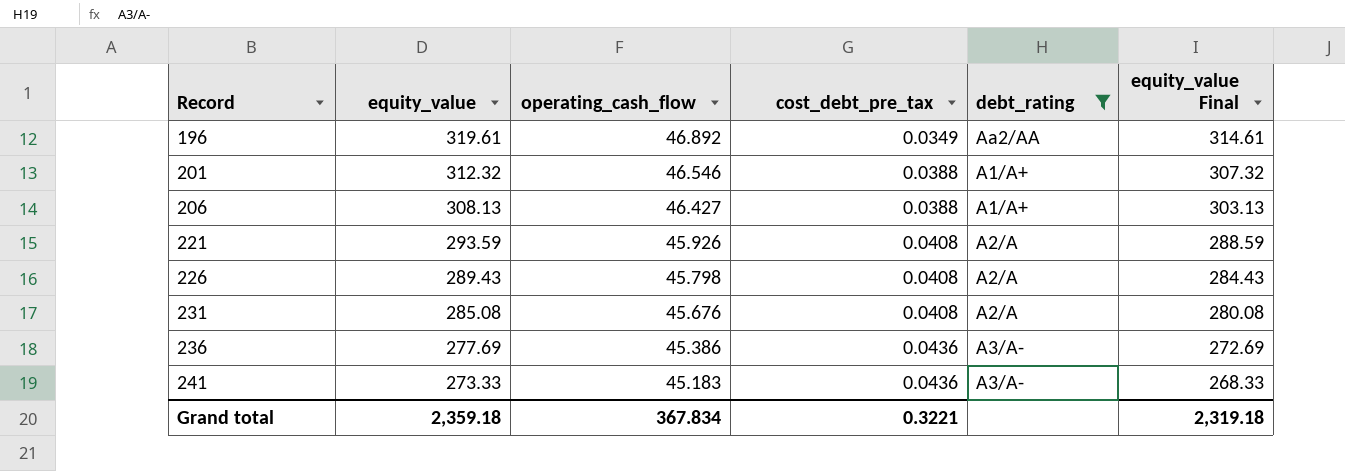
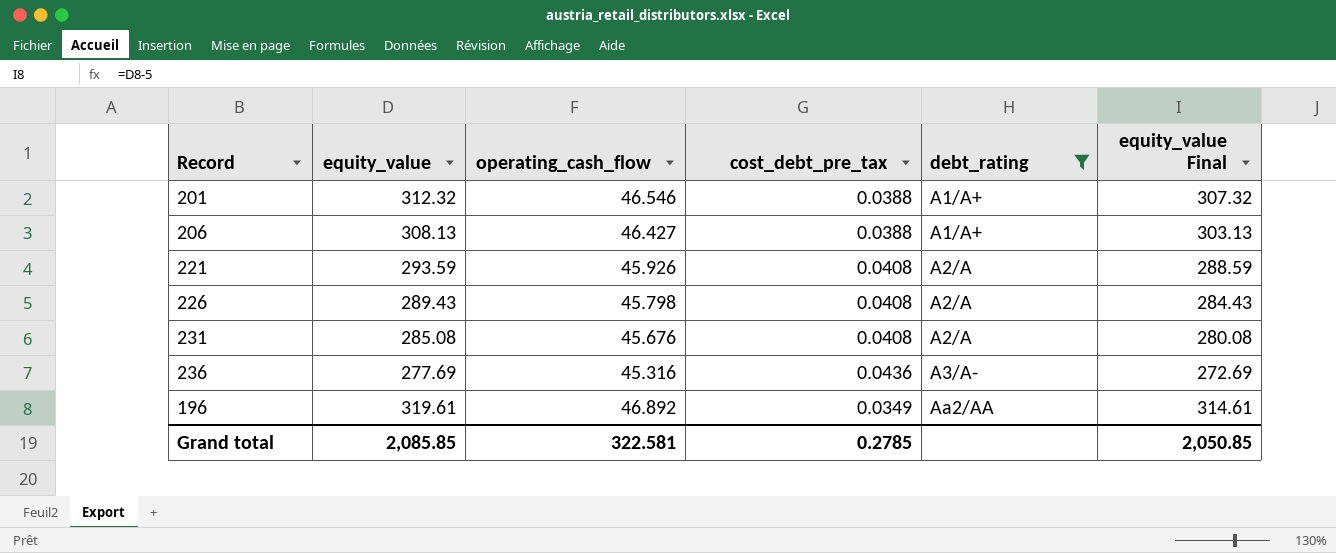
row order: Record ascending -> debt_rating ascending
row 241: 273.33 | 45.183 | 0.0436 | A3/A- | 268.33 -> none
236 | operating_cash_flow: 45.386 -> 45.316
Grand total | equity_value: 2,359.18 -> 2,085.85
Grand total | operating_cash_flow: 367.834 -> 322.581
Grand total | cost_debt_pre_tax: 0.3221 -> 0.2785
Grand total | equity_value Final: 2,319.18 -> 2,050.85

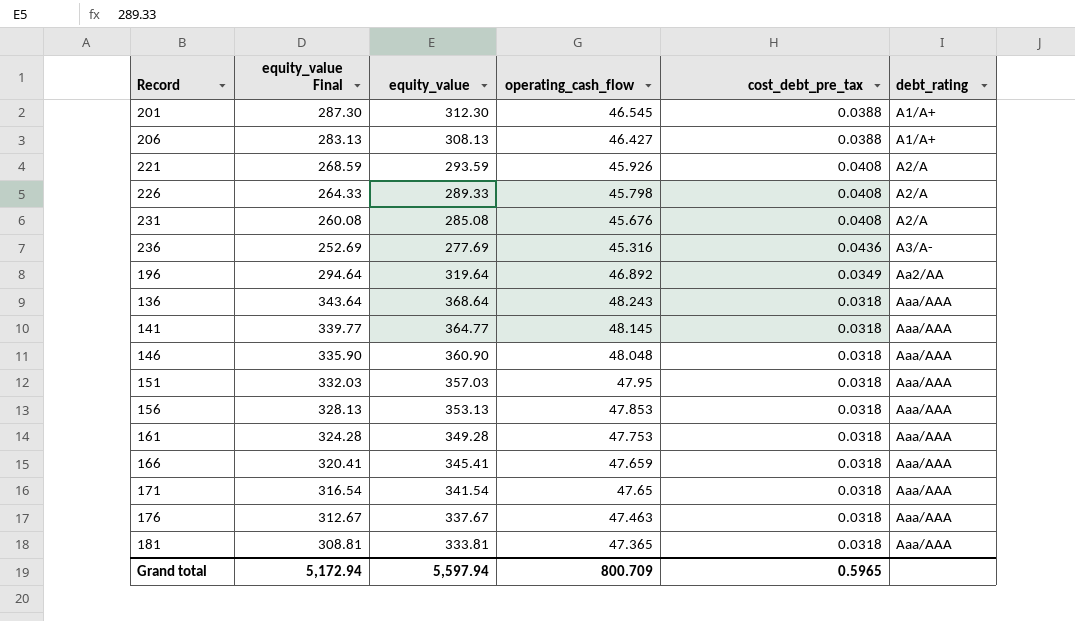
filter: debt_rating != Aaa/AAA -> none
column equity_value Final | formula: [equity_value] - 5 -> [equity_value] - 25
column equity_value Final | position: 6 -> 2
201 | equity_value: 312.32 -> 312.30
201 | operating_cash_flow: 46.546 -> 46.545
226 | equity_value: 289.43 -> 289.33
196 | equity_value: 319.61 -> 319.64
Grand total | equity_value Final: 2,050.85 -> 5,172.94
Grand total | equity_value: 2,085.85 -> 5,597.94
Grand total | operating_cash_flow: 322.581 -> 800.709
Grand total | cost_debt_pre_tax: 0.2785 -> 0.5965

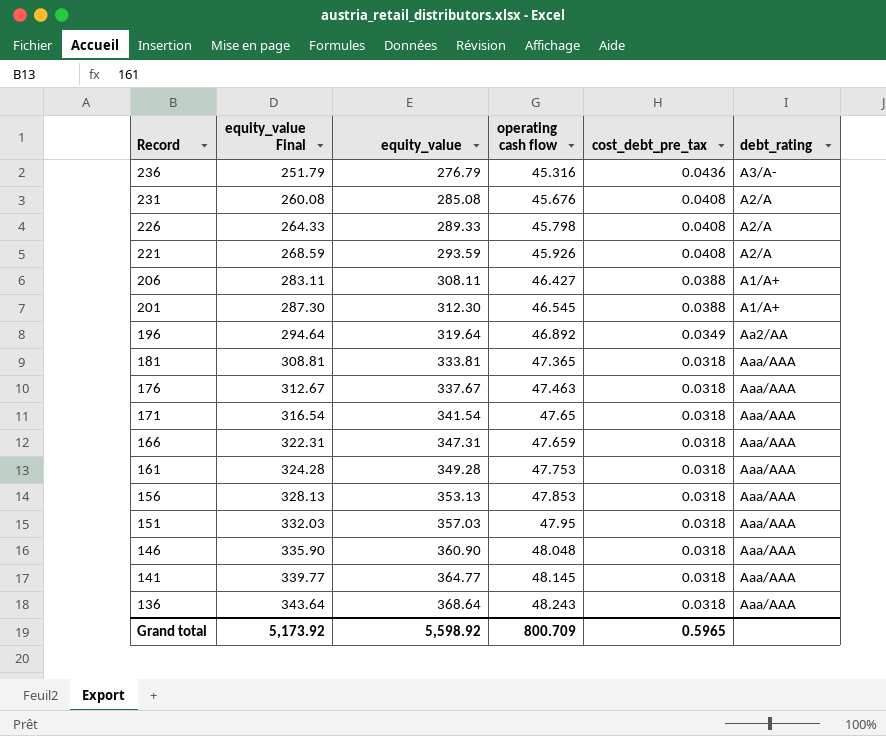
row order: debt_rating ascending -> Record descending
column name: operating_cash_flow -> operating cash flow
236 | equity_value Final: 252.69 -> 251.79
236 | equity_value: 277.69 -> 276.79
206 | equity_value Final: 283.13 -> 283.11
206 | equity_value: 308.13 -> 308.11
166 | equity_value Final: 320.41 -> 322.31
166 | equity_value: 345.41 -> 347.31
Grand total | equity_value Final: 5,172.94 -> 5,173.92
Grand total | equity_value: 5,597.94 -> 5,598.92

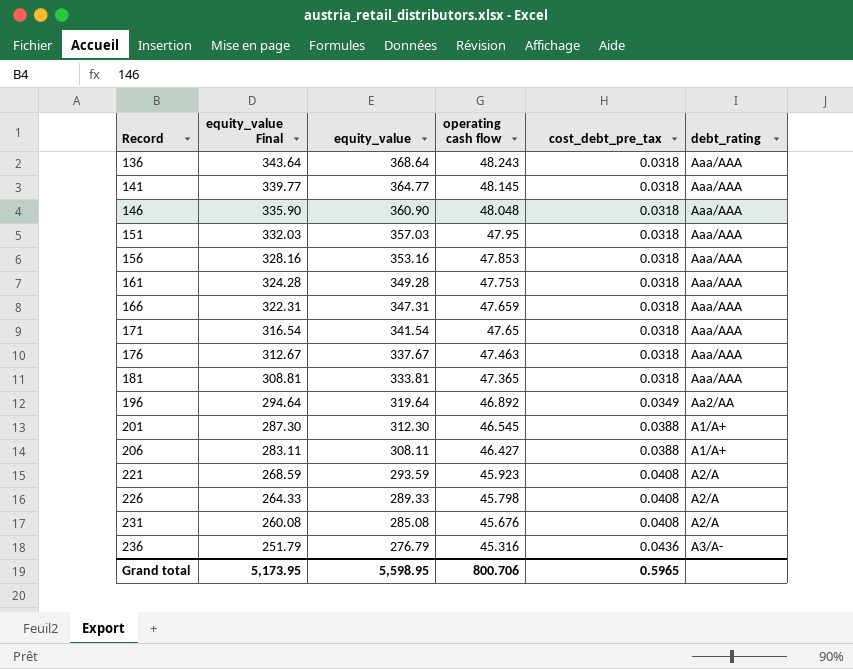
row order: Record descending -> Record ascending
156 | equity_value Final: 328.13 -> 328.16
156 | equity_value: 353.13 -> 353.16
221 | operating cash flow: 45.926 -> 45.923
Grand total | equity_value Final: 5,173.92 -> 5,173.95
Grand total | equity_value: 5,598.92 -> 5,598.95
Grand total | operating cash flow: 800.709 -> 800.706

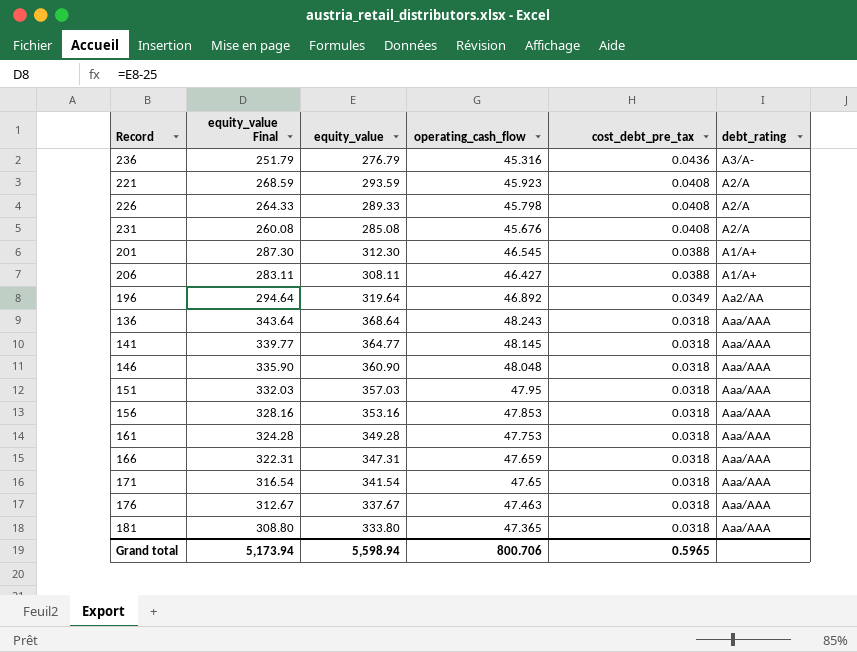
row order: Record ascending -> cost_debt_pre_tax descending
column name: operating cash flow -> operating_cash_flow
181 | equity_value Final: 308.81 -> 308.80
181 | equity_value: 333.81 -> 333.80
Grand total | equity_value Final: 5,173.95 -> 5,173.94
Grand total | equity_value: 5,598.95 -> 5,598.94

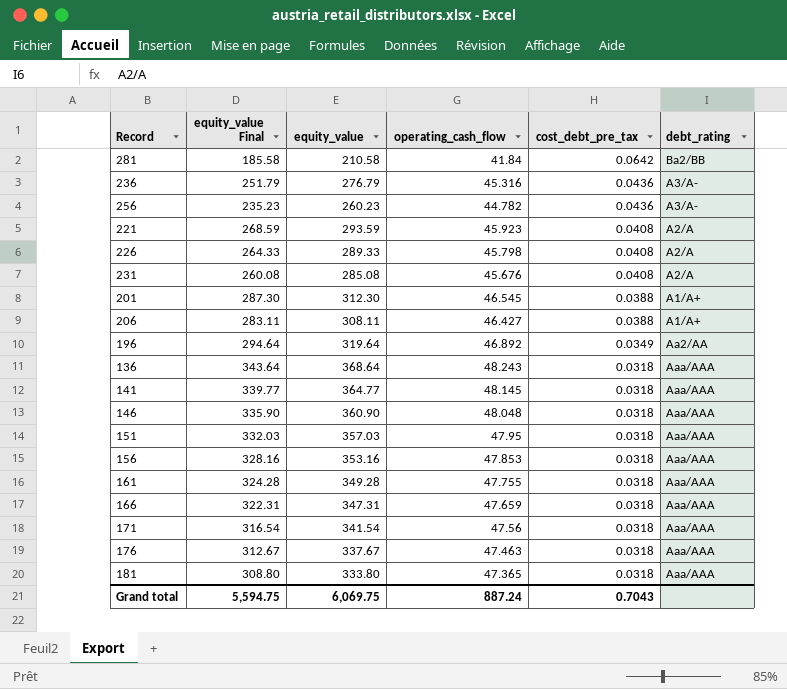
row 281: none -> 185.58 | 210.58 | 41.84 | 0.0642 | Ba2/BB
row 256: none -> 235.23 | 260.23 | 44.782 | 0.0436 | A3/A-
161 | operating_cash_flow: 47.753 -> 47.755
171 | operating_cash_flow: 47.65 -> 47.56
Grand total | equity_value Final: 5,173.94 -> 5,594.75
Grand total | equity_value: 5,598.94 -> 6,069.75
Grand total | operating_cash_flow: 800.706 -> 887.24
Grand total | cost_debt_pre_tax: 0.5965 -> 0.7043

